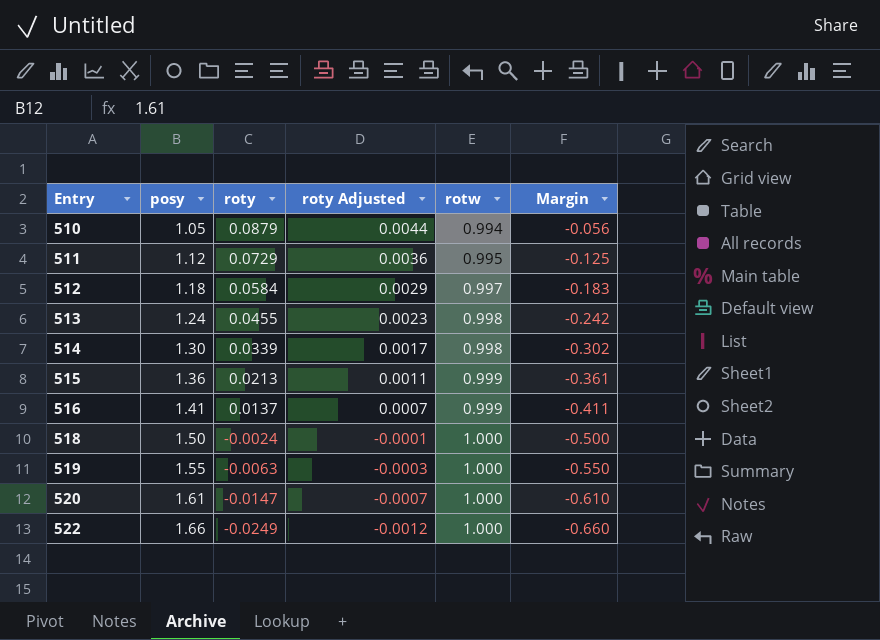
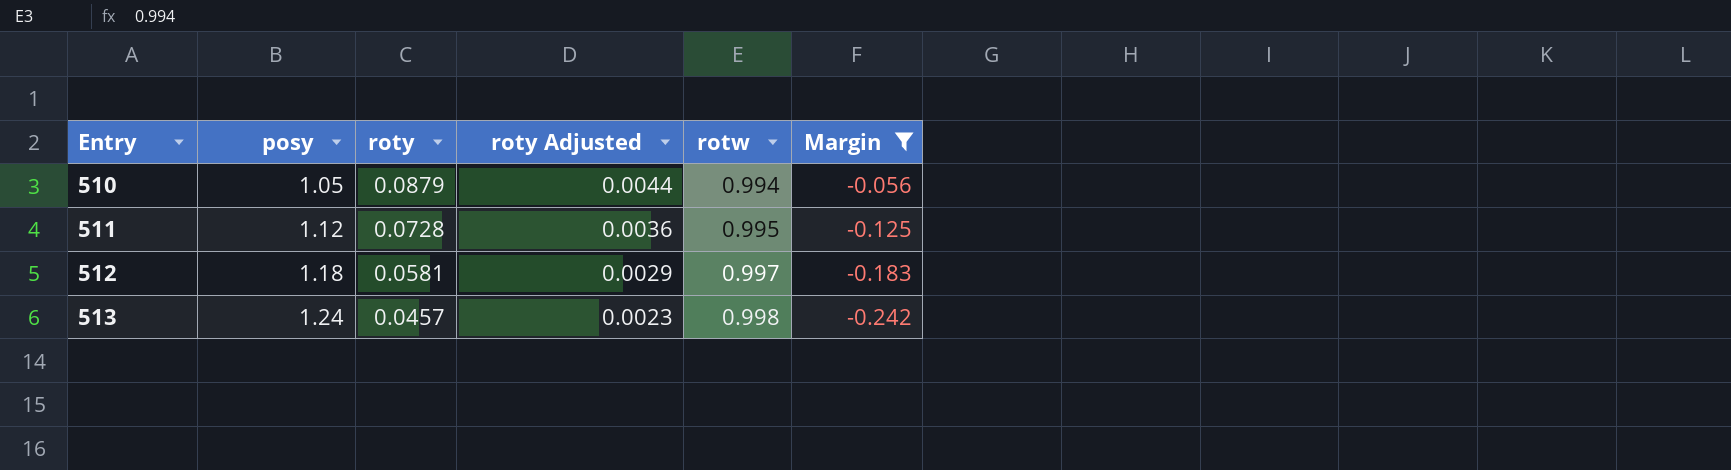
filter: none -> Margin >= -0.242
511 | roty: 0.0729 -> 0.0728
512 | roty: 0.0584 -> 0.0581
513 | roty: 0.0455 -> 0.0457

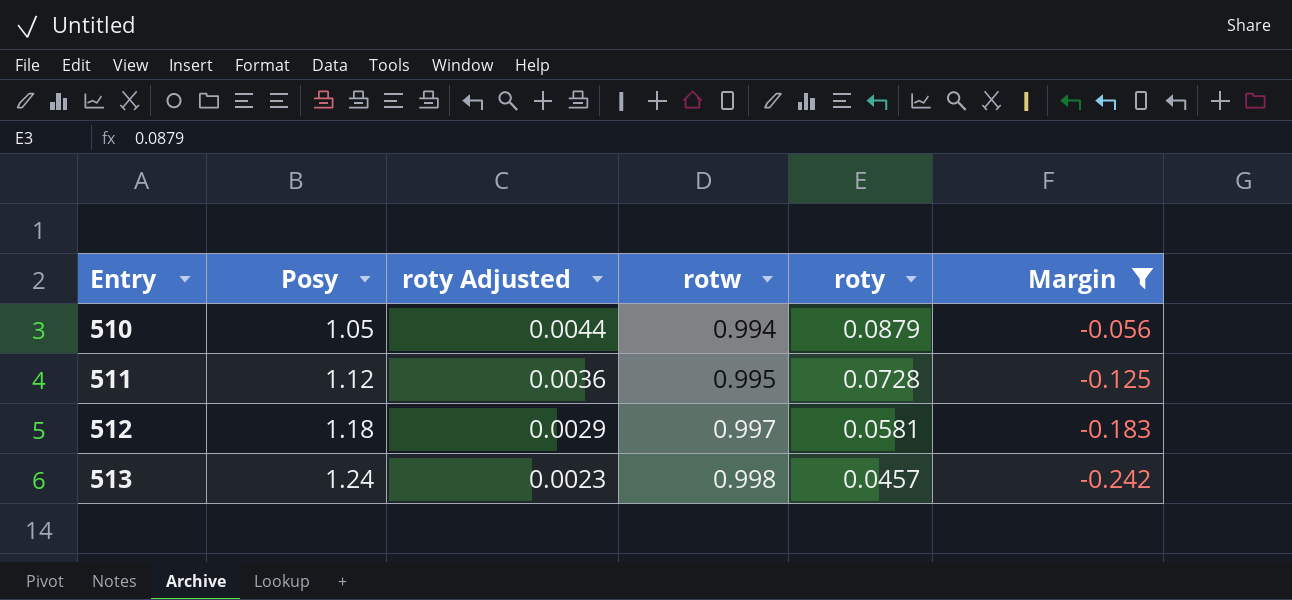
column name: posy -> Posy
column roty | position: 3 -> 5

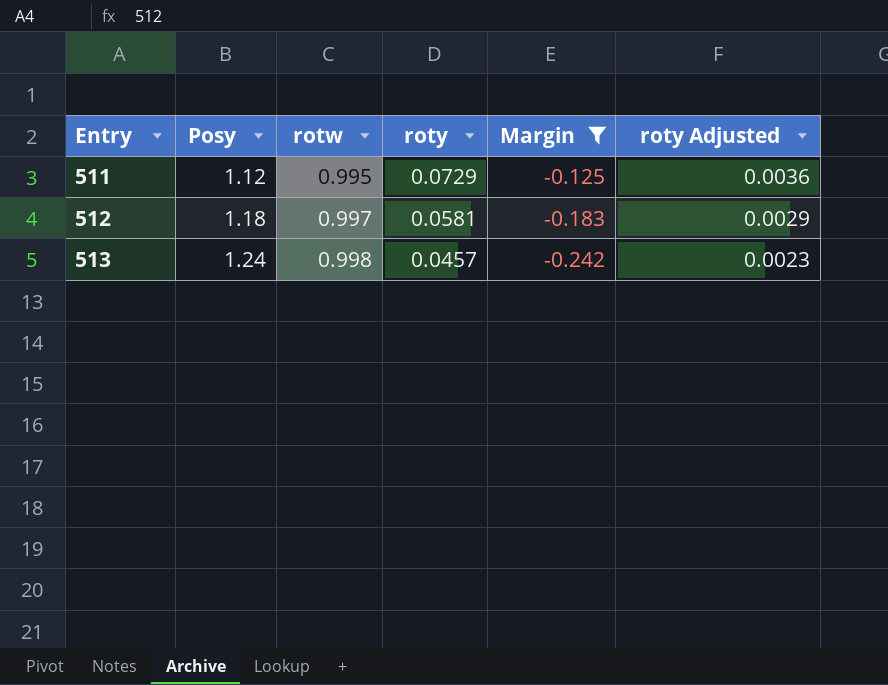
column roty Adjusted | position: 3 -> 6
row 510: 1.05 | 0.0044 | 0.994 | 0.0879 | -0.056 -> none
511 | roty: 0.0728 -> 0.0729

